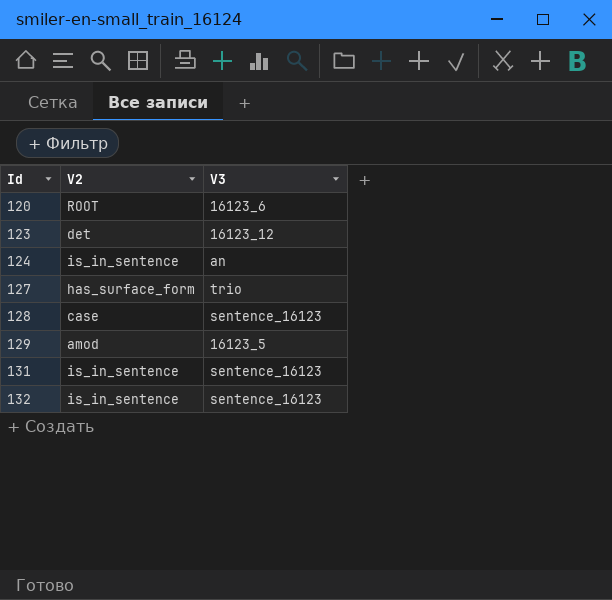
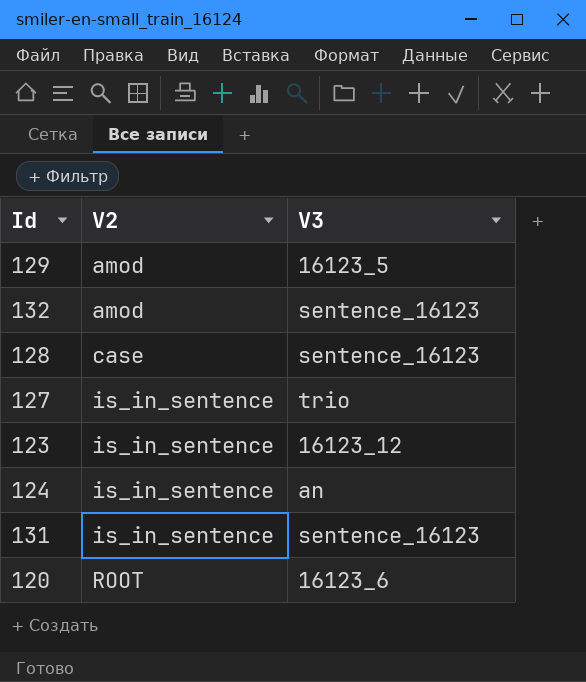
row order: Id ascending -> V2 ascending
132 | V2: is_in_sentence -> amod
127 | V2: has_surface_form -> is_in_sentence
123 | V2: det -> is_in_sentence

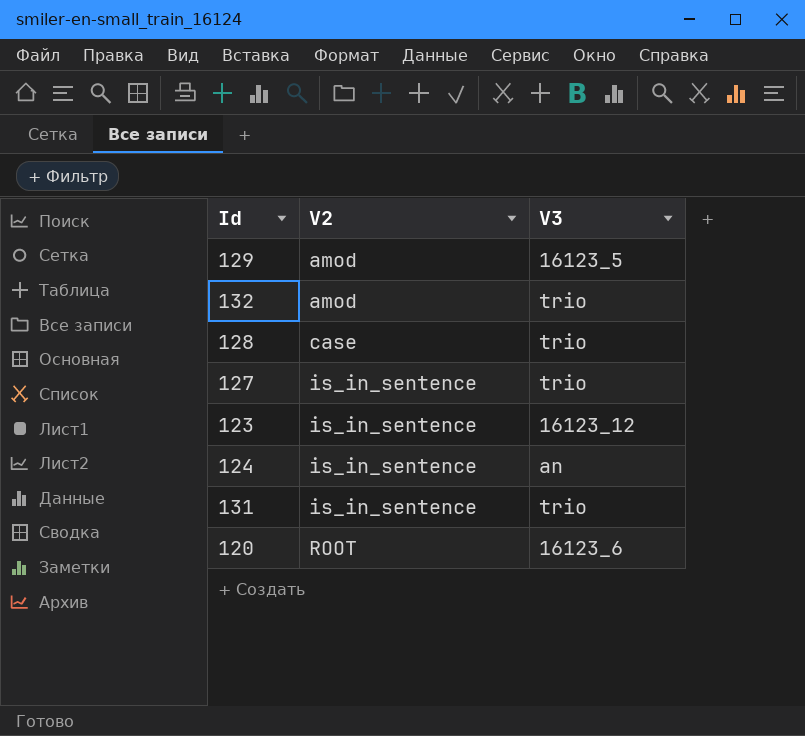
132 | V3: sentence_16123 -> trio
128 | V3: sentence_16123 -> trio
131 | V3: sentence_16123 -> trio

